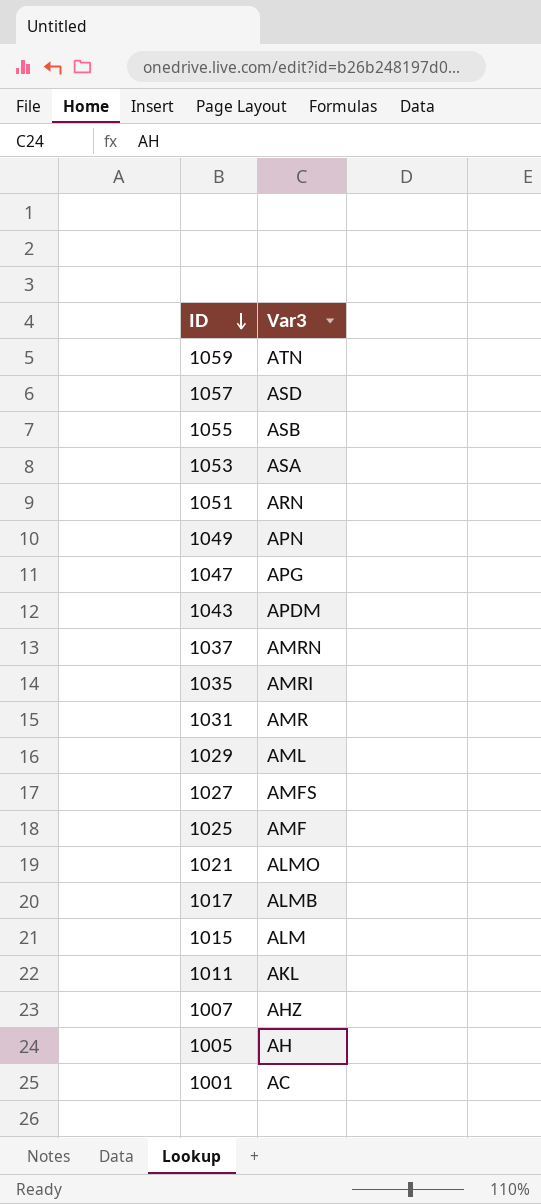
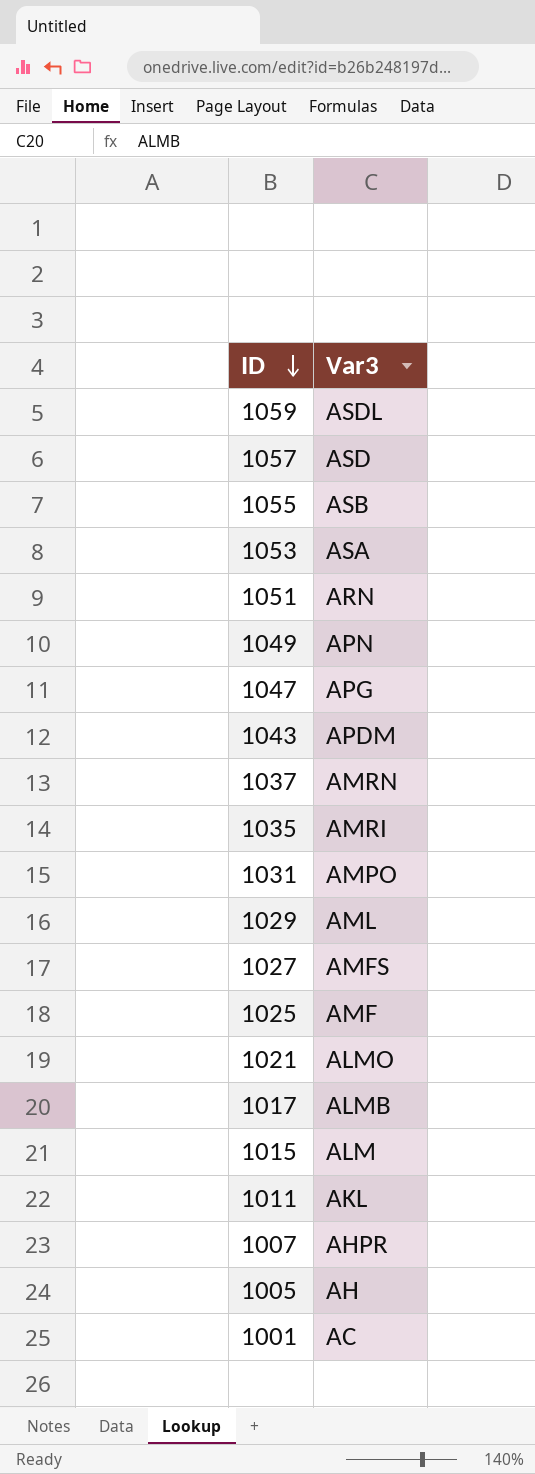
1059 | Var3: ATN -> ASDL
1031 | Var3: AMR -> AMPO
1007 | Var3: AHZ -> AHPR

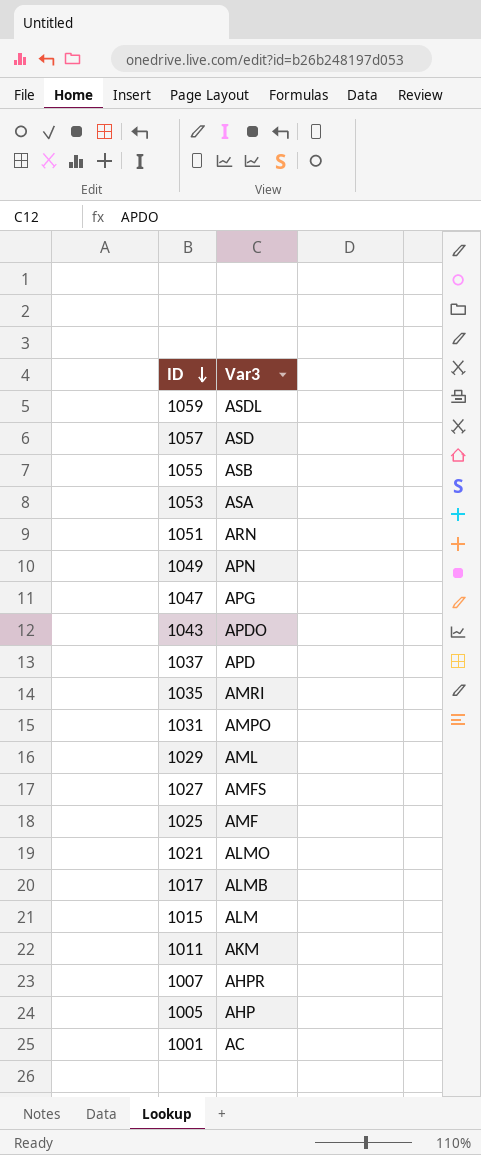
1043 | Var3: APDM -> APDO
1037 | Var3: AMRN -> APD
1011 | Var3: AKL -> AKM
1005 | Var3: AH -> AHP

